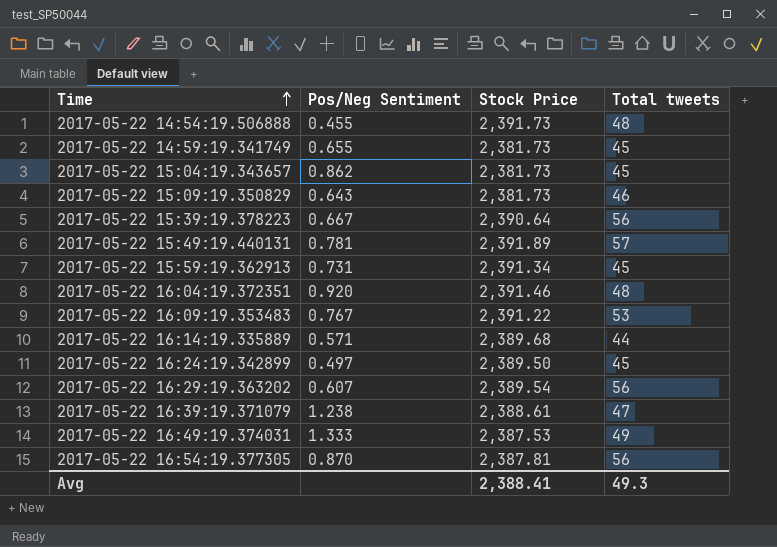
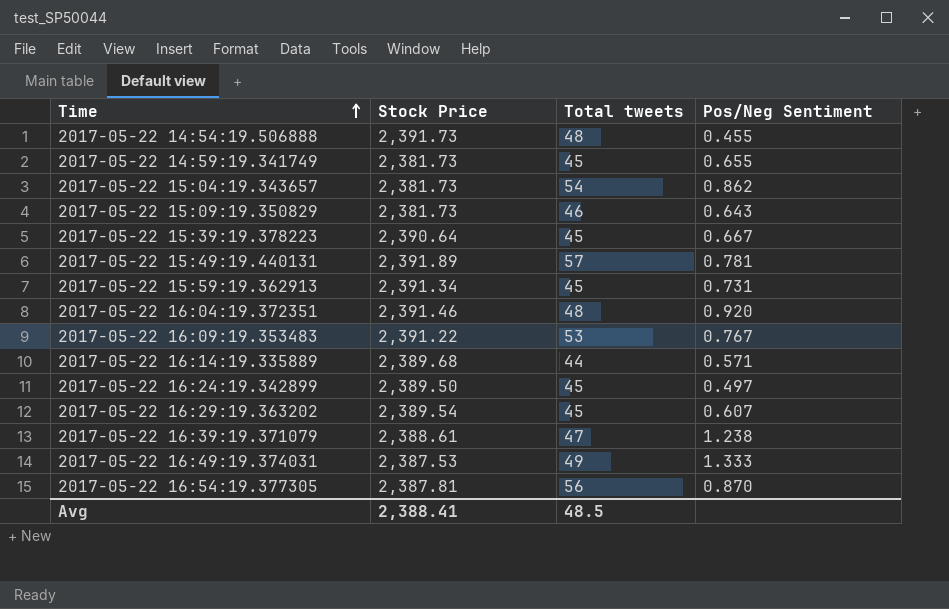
column Pos/Neg Sentiment | position: 2 -> 4
2017-05-22 15:04:19.343657 | Total tweets: 45 -> 54
2017-05-22 15:39:19.378223 | Total tweets: 56 -> 45
2017-05-22 16:29:19.363202 | Total tweets: 56 -> 45
Avg | Total tweets: 49.3 -> 48.5

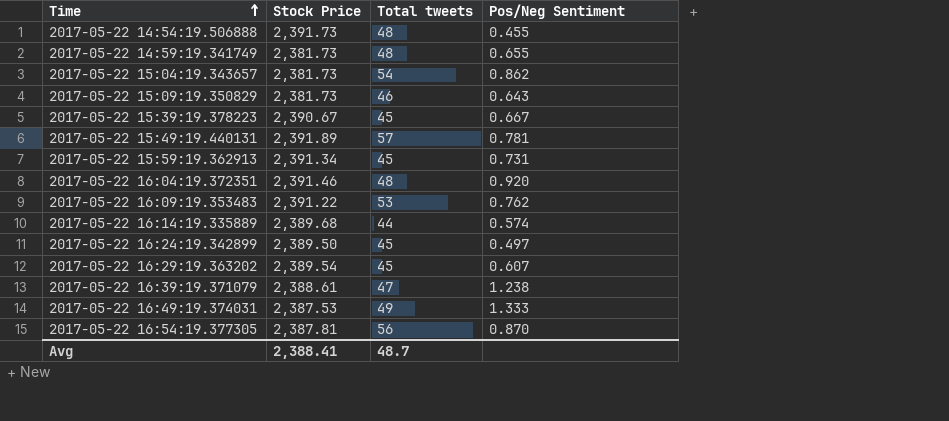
2017-05-22 14:59:19.341749 | Total tweets: 45 -> 48
2017-05-22 15:39:19.378223 | Stock Price: 2,390.64 -> 2,390.67
2017-05-22 16:09:19.353483 | Pos/Neg Sentiment: 0.767 -> 0.762
2017-05-22 16:14:19.335889 | Pos/Neg Sentiment: 0.571 -> 0.574
Avg | Total tweets: 48.5 -> 48.7

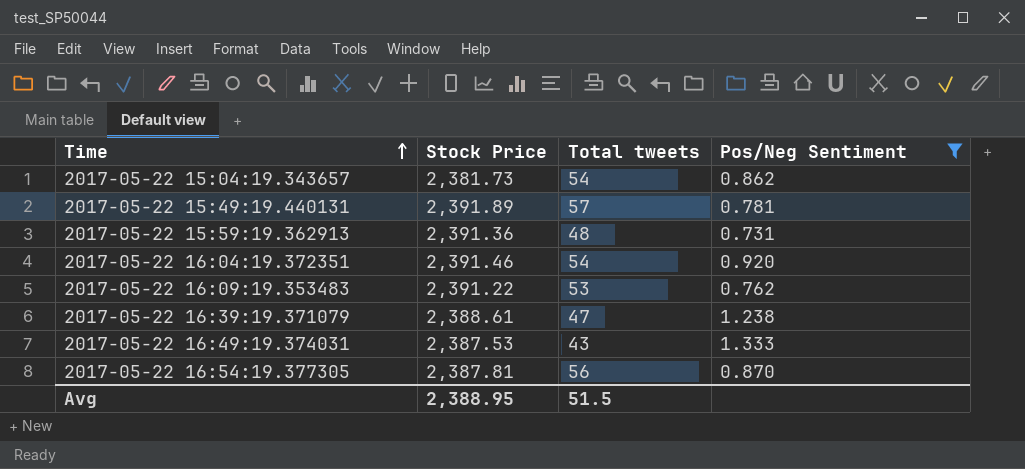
filter: none -> Pos/Neg Sentiment >= 0.731
2017-05-22 15:59:19.362913 | Stock Price: 2,391.34 -> 2,391.36
2017-05-22 15:59:19.362913 | Total tweets: 45 -> 48
2017-05-22 16:04:19.372351 | Total tweets: 48 -> 54
2017-05-22 16:49:19.374031 | Total tweets: 49 -> 43
Avg | Stock Price: 2,388.41 -> 2,388.95
Avg | Total tweets: 48.7 -> 51.5

